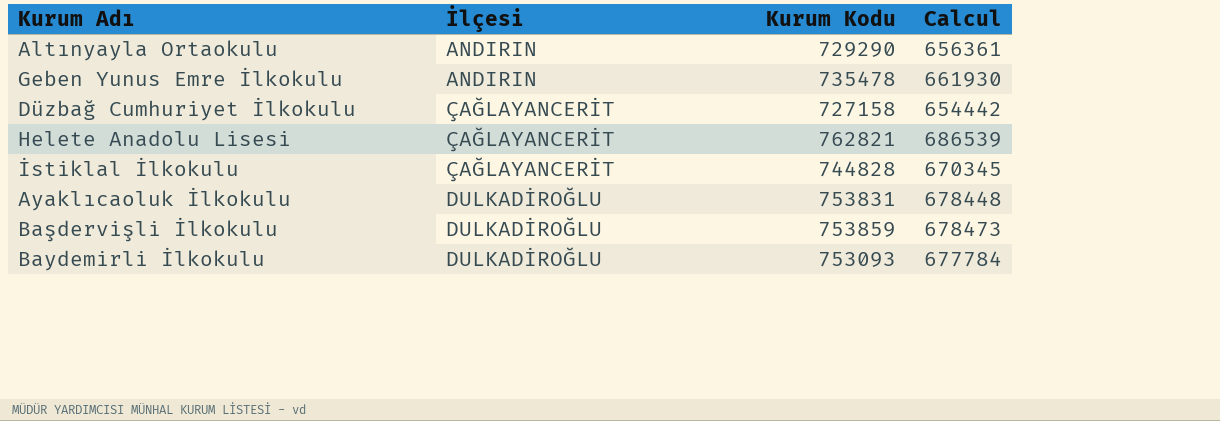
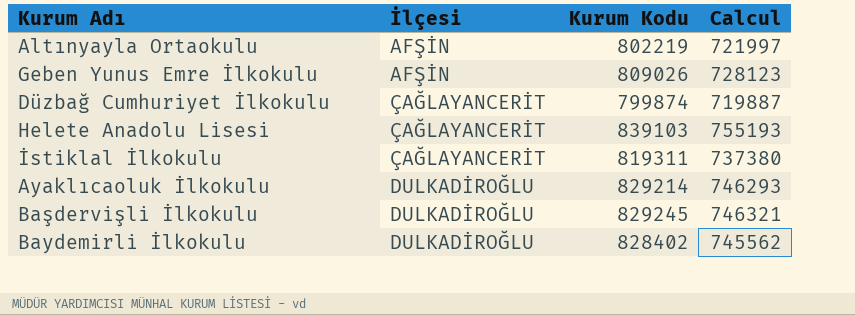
Altınyayla Ortaokulu | İlçesi: ANDIRIN -> AFŞİN
Altınyayla Ortaokulu | Kurum Kodu: 729290 -> 802219
Altınyayla Ortaokulu | Calcul: 656361 -> 721997
Geben Yunus Emre İlkokulu | İlçesi: ANDIRIN -> AFŞİN
Geben Yunus Emre İlkokulu | Kurum Kodu: 735478 -> 809026
Geben Yunus Emre İlkokulu | Calcul: 661930 -> 728123
Düzbağ Cumhuriyet İlkokulu | Kurum Kodu: 727158 -> 799874
Düzbağ Cumhuriyet İlkokulu | Calcul: 654442 -> 719887
Helete Anadolu Lisesi | Kurum Kodu: 762821 -> 839103
Helete Anadolu Lisesi | Calcul: 686539 -> 755193
İstiklal İlkokulu | Kurum Kodu: 744828 -> 819311
İstiklal İlkokulu | Calcul: 670345 -> 737380
Ayaklıcaoluk İlkokulu | Kurum Kodu: 753831 -> 829214
Ayaklıcaoluk İlkokulu | Calcul: 678448 -> 746293
Başdervişli İlkokulu | Kurum Kodu: 753859 -> 829245
Başdervişli İlkokulu | Calcul: 678473 -> 746321
Baydemirli İlkokulu | Kurum Kodu: 753093 -> 828402
Baydemirli İlkokulu | Calcul: 677784 -> 745562

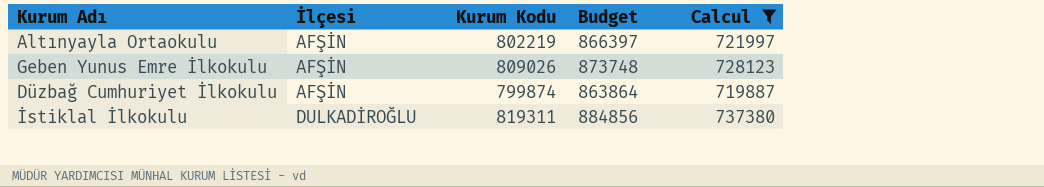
filter: none -> Calcul <= 737380
column Budget | formula: none -> [Kurum Kodu] * 1,08
Düzbağ Cumhuriyet İlkokulu | İlçesi: ÇAĞLAYANCERİT -> AFŞİN
İstiklal İlkokulu | İlçesi: ÇAĞLAYANCERİT -> DULKADİROĞLU

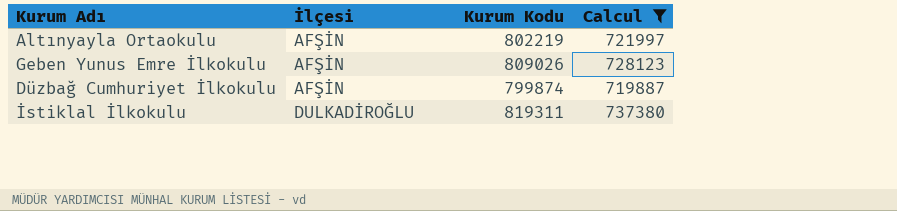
column Budget | formula: [Kurum Kodu] * 1,08 -> none

